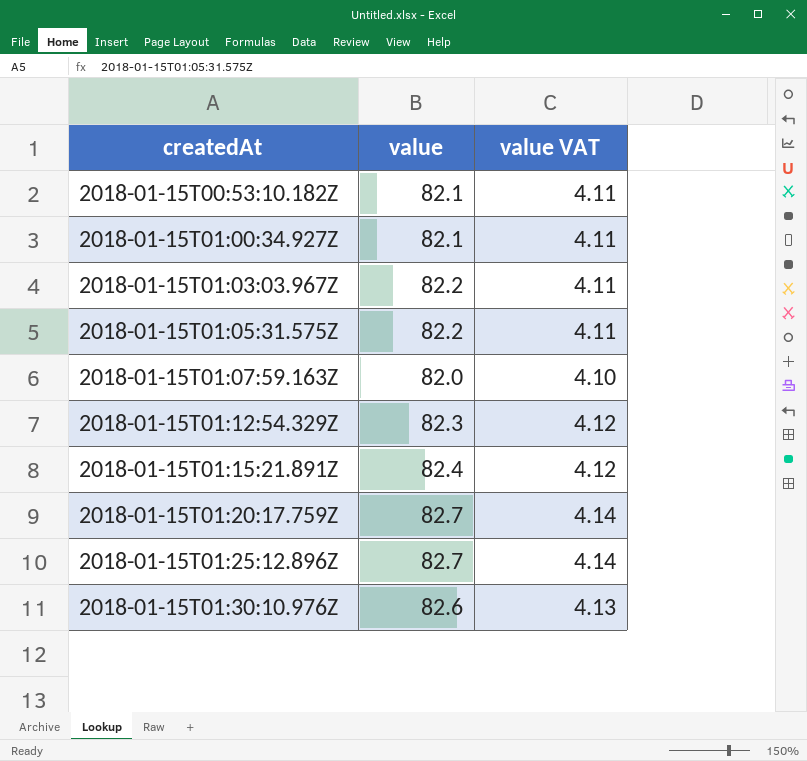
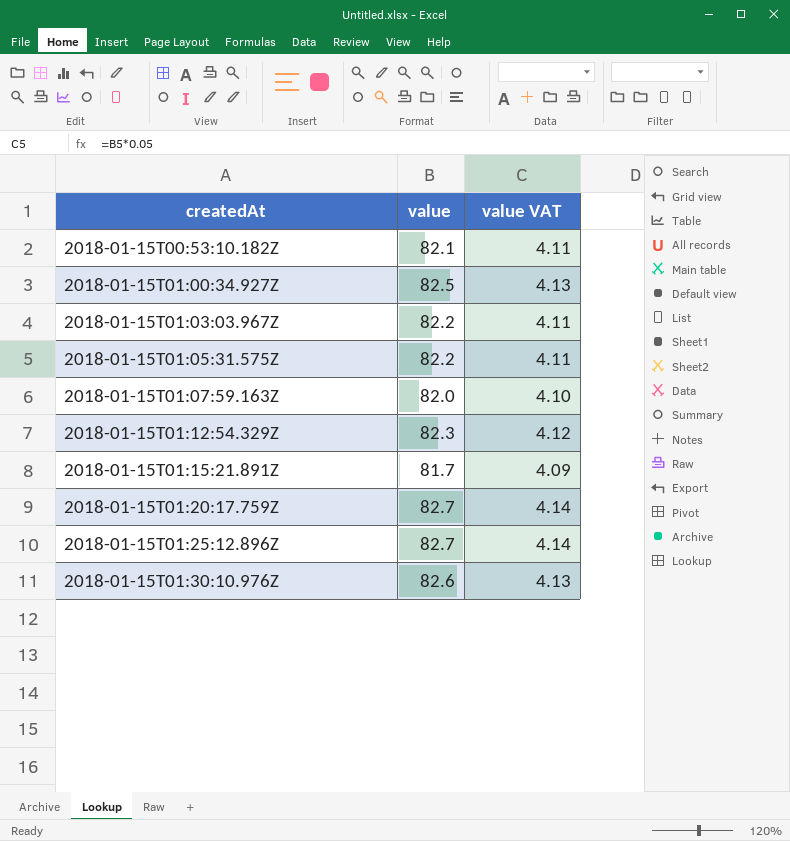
2018-01-15T01:00:34.927Z | value: 82.1 -> 82.5
2018-01-15T01:00:34.927Z | value VAT: 4.11 -> 4.13
2018-01-15T01:15:21.891Z | value: 82.4 -> 81.7
2018-01-15T01:15:21.891Z | value VAT: 4.12 -> 4.09

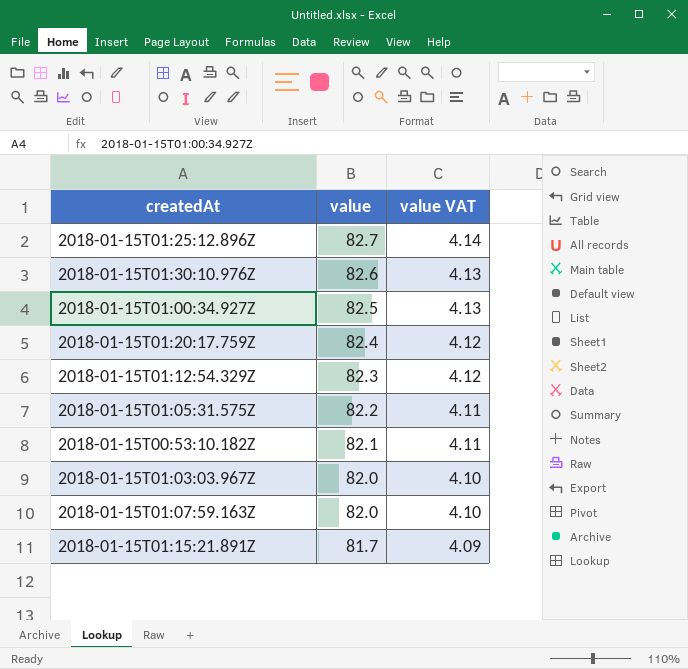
row order: createdAt ascending -> value descending
2018-01-15T01:20:17.759Z | value: 82.7 -> 82.4
2018-01-15T01:20:17.759Z | value VAT: 4.14 -> 4.12
2018-01-15T01:03:03.967Z | value: 82.2 -> 82.0
2018-01-15T01:03:03.967Z | value VAT: 4.11 -> 4.10

